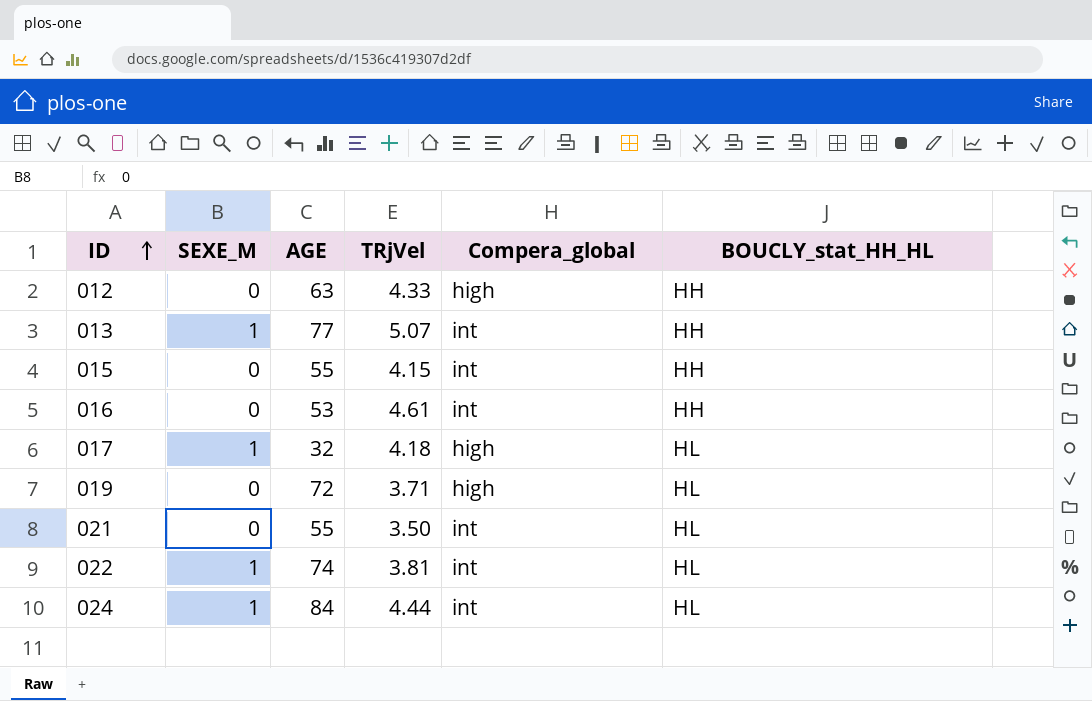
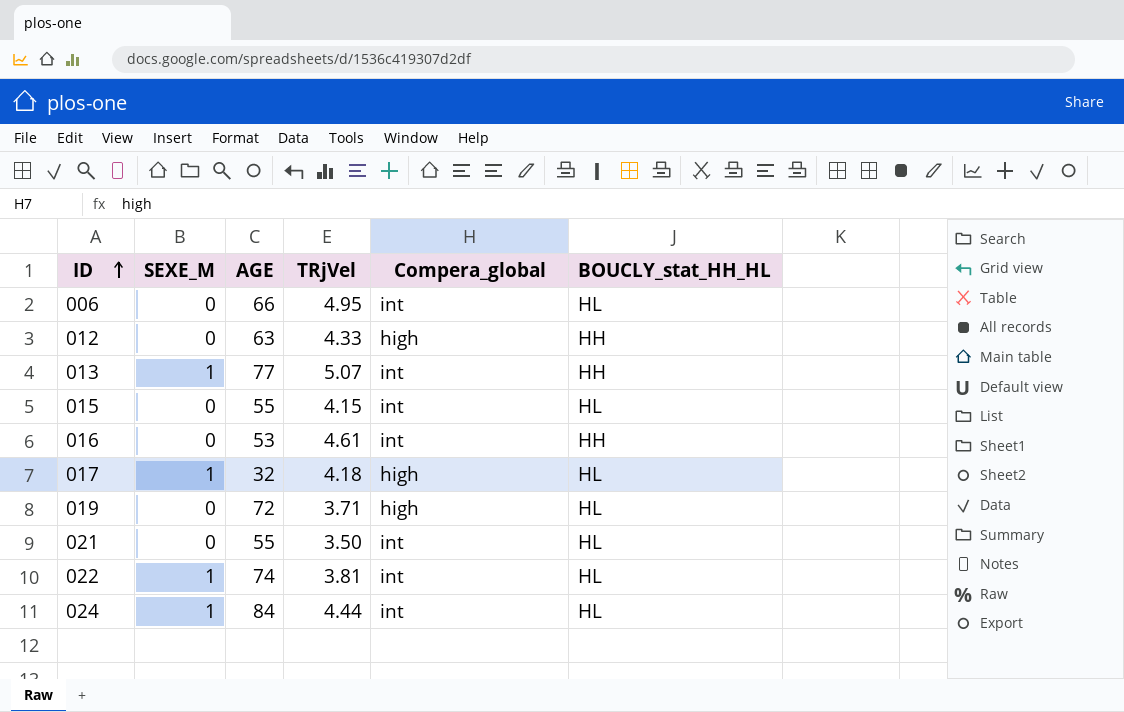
row 006: none -> 0 | 66 | 4.95 | int | HL
015 | BOUCLY_stat_HH_HL: HH -> HL

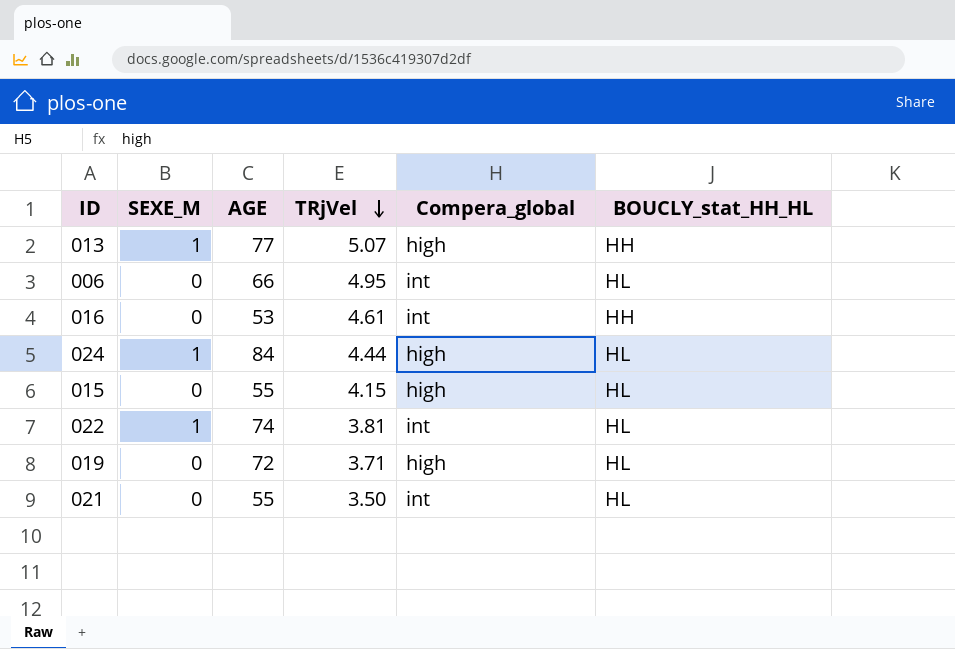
row order: ID ascending -> TRjVel descending
row 012: 0 | 63 | 4.33 | high | HH -> none
row 017: 1 | 32 | 4.18 | high | HL -> none
013 | Compera_global: int -> high
024 | Compera_global: int -> high
015 | Compera_global: int -> high

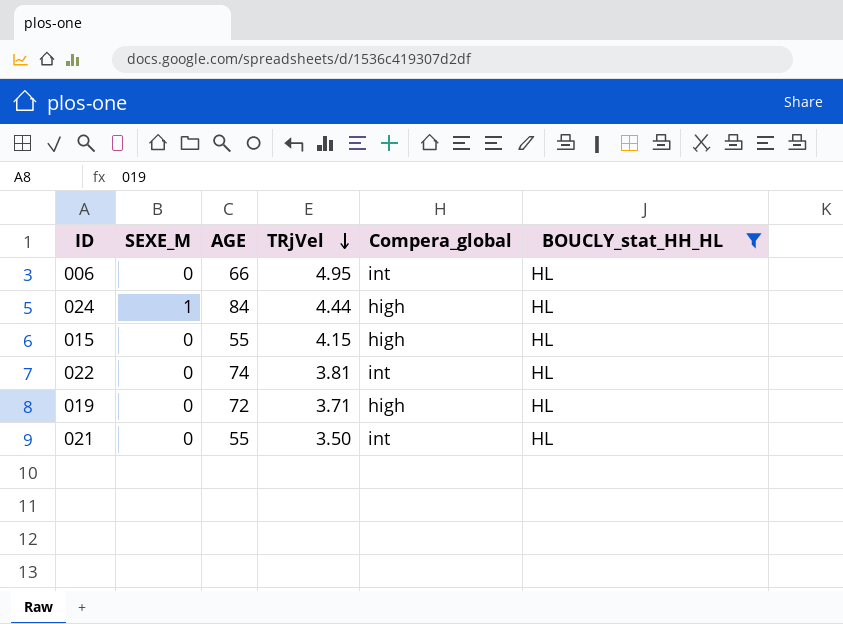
filter: none -> BOUCLY_stat_HH_HL = HL
022 | SEXE_M: 1 -> 0

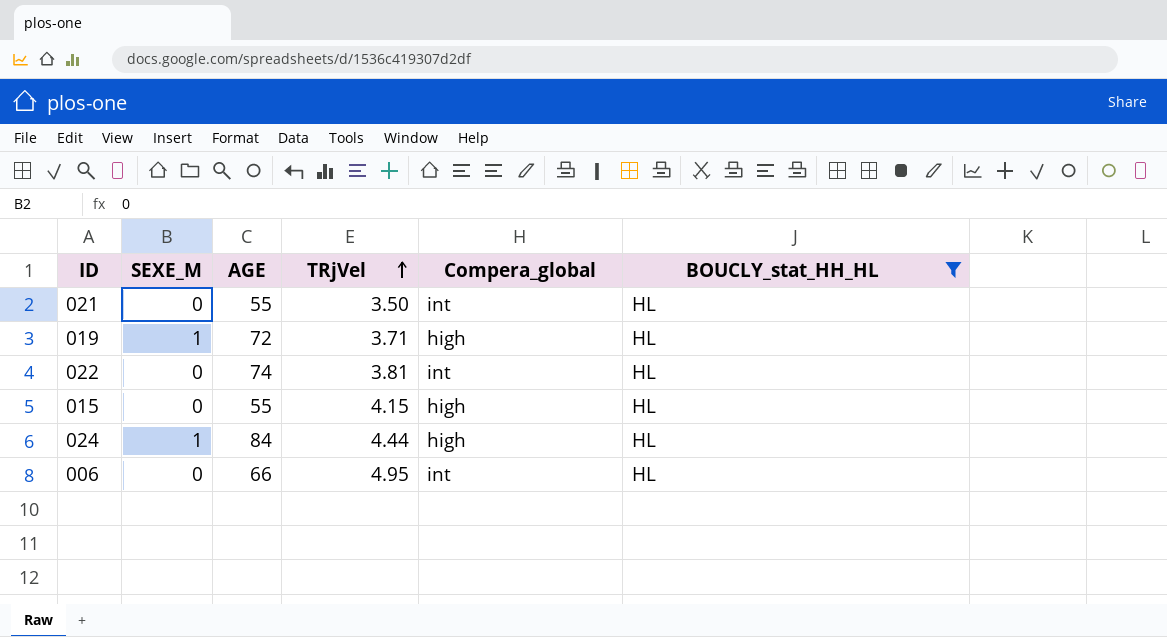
row order: TRjVel descending -> TRjVel ascending
019 | SEXE_M: 0 -> 1

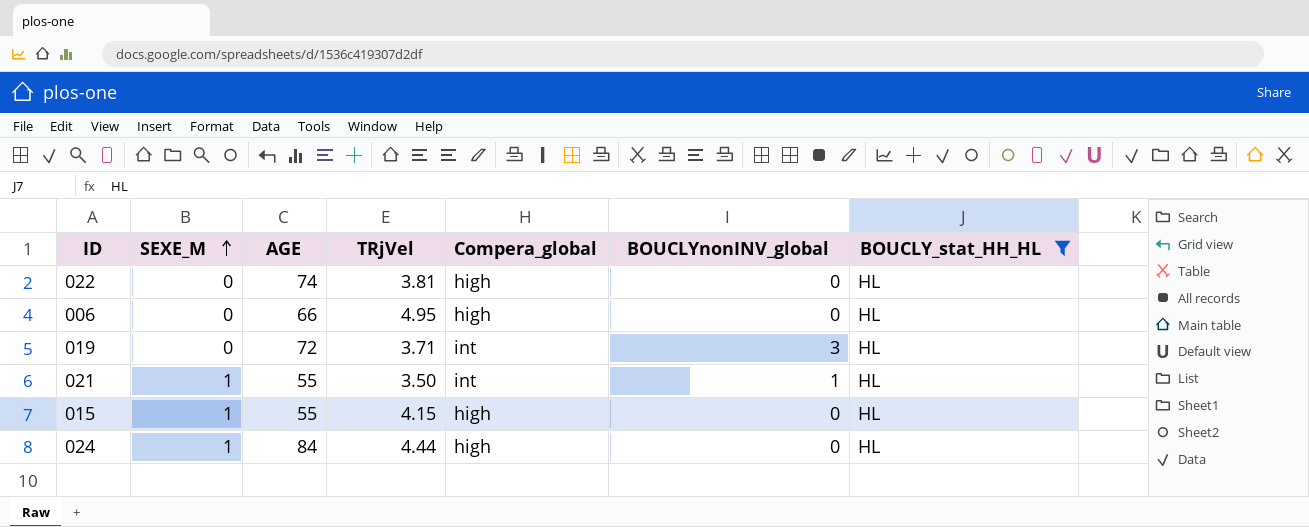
row order: TRjVel ascending -> SEXE_M ascending
column BOUCLYnonINV_global | position: none -> 6
022 | Compera_global: int -> high
006 | Compera_global: int -> high
019 | SEXE_M: 1 -> 0
019 | Compera_global: high -> int
021 | SEXE_M: 0 -> 1
015 | SEXE_M: 0 -> 1

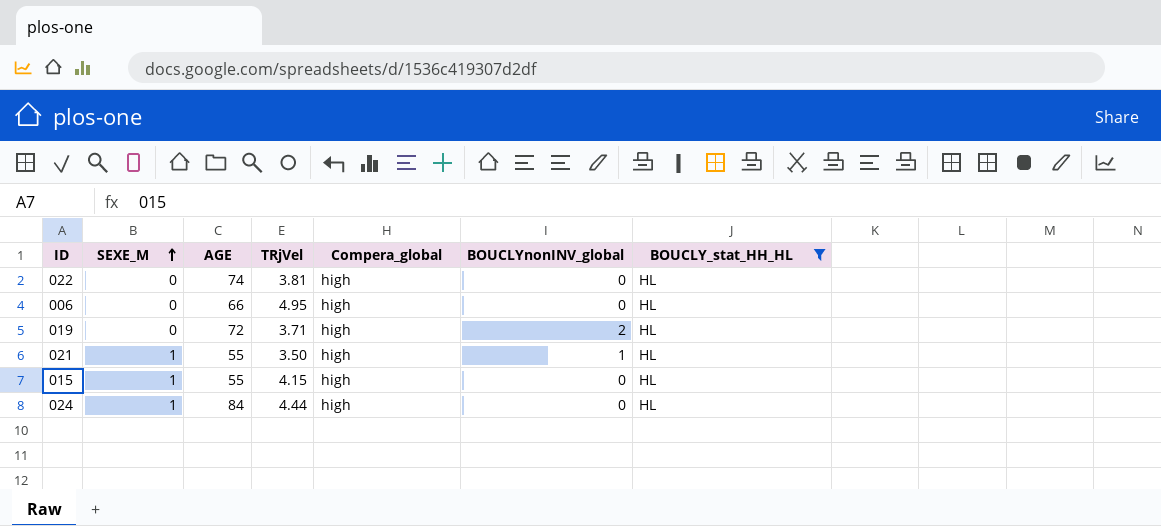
019 | Compera_global: int -> high
019 | BOUCLYnonINV_global: 3 -> 2
021 | Compera_global: int -> high

